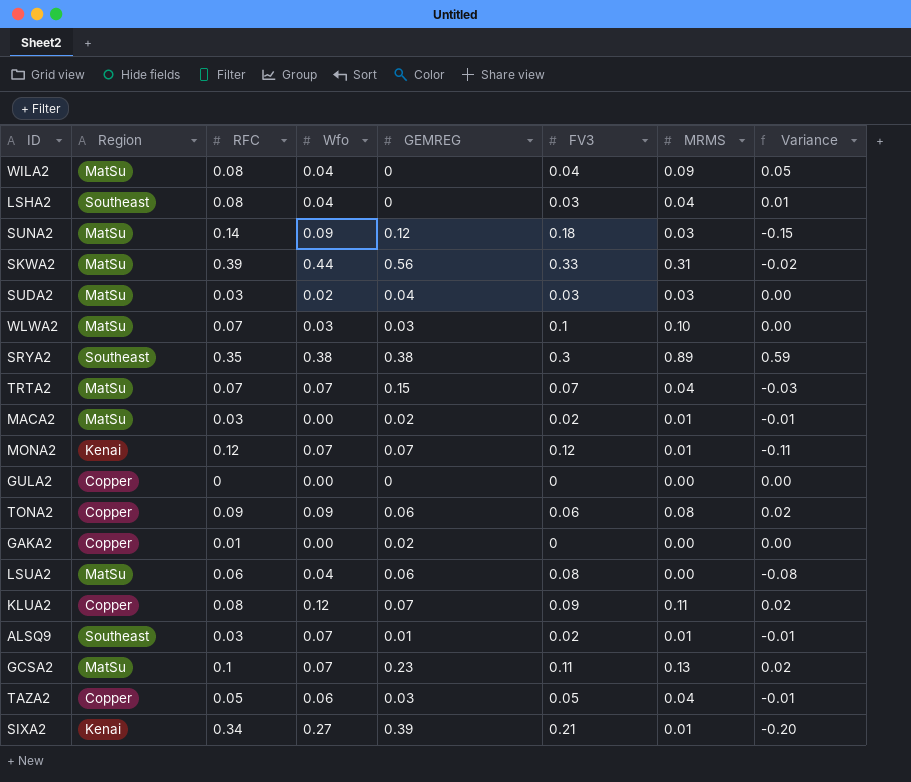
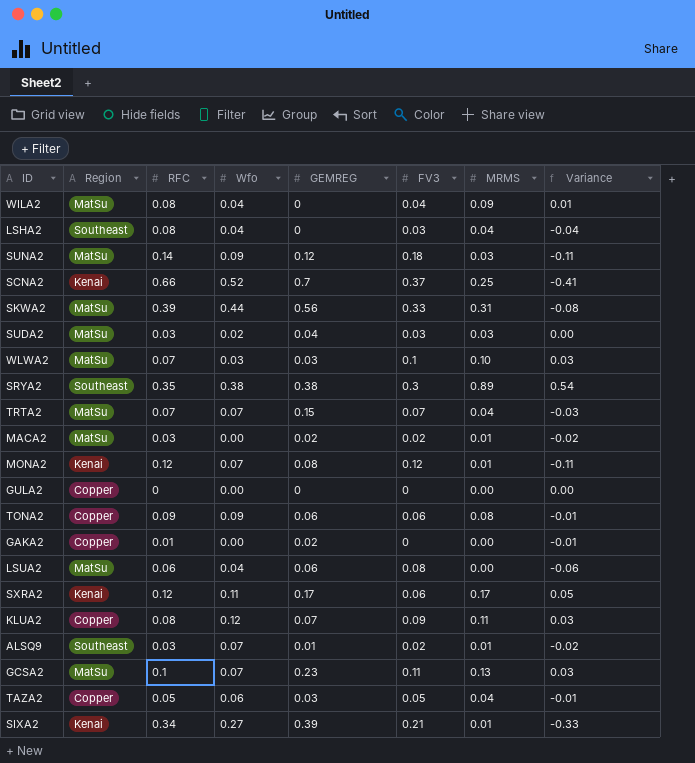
column Variance | formula: [MRMS] - [FV3] -> [MRMS] - [RFC]
row SCNA2: none -> Kenai | 0.66 | 0.52 | 0.7 | 0.37 | 0.25 | -0.41
MONA2 | GEMREG: 0.07 -> 0.08
row SXRA2: none -> Kenai | 0.12 | 0.11 | 0.17 | 0.06 | 0.17 | 0.05

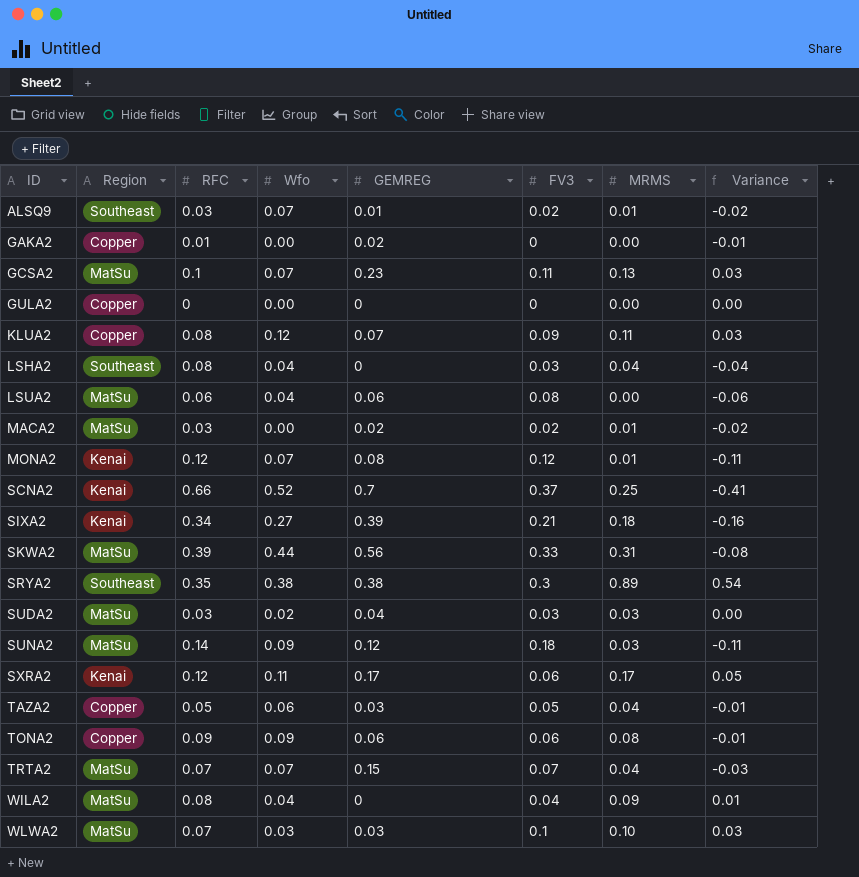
row order: none -> ID ascending
SIXA2 | MRMS: 0.01 -> 0.18
SIXA2 | Variance: -0.33 -> -0.16

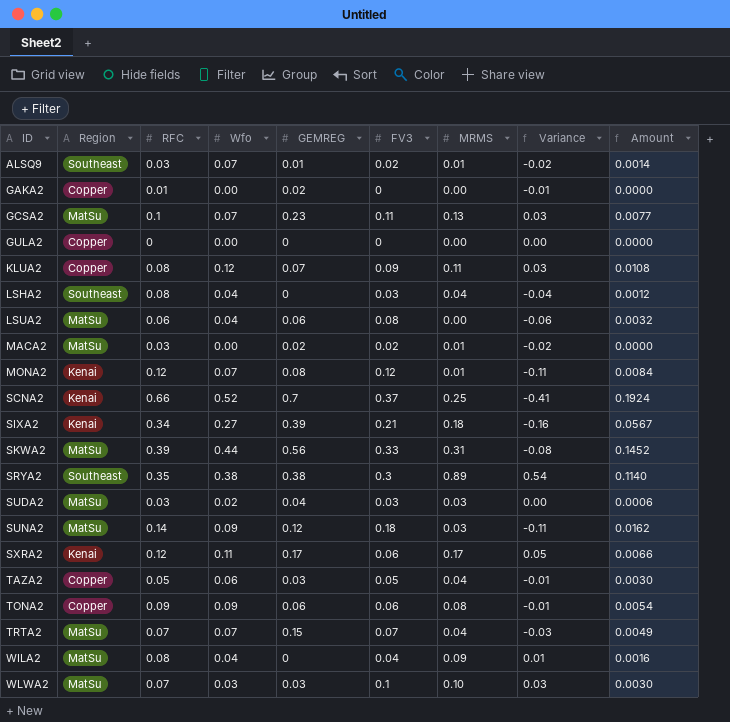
column Amount | formula: none -> [Wfo] * [FV3]

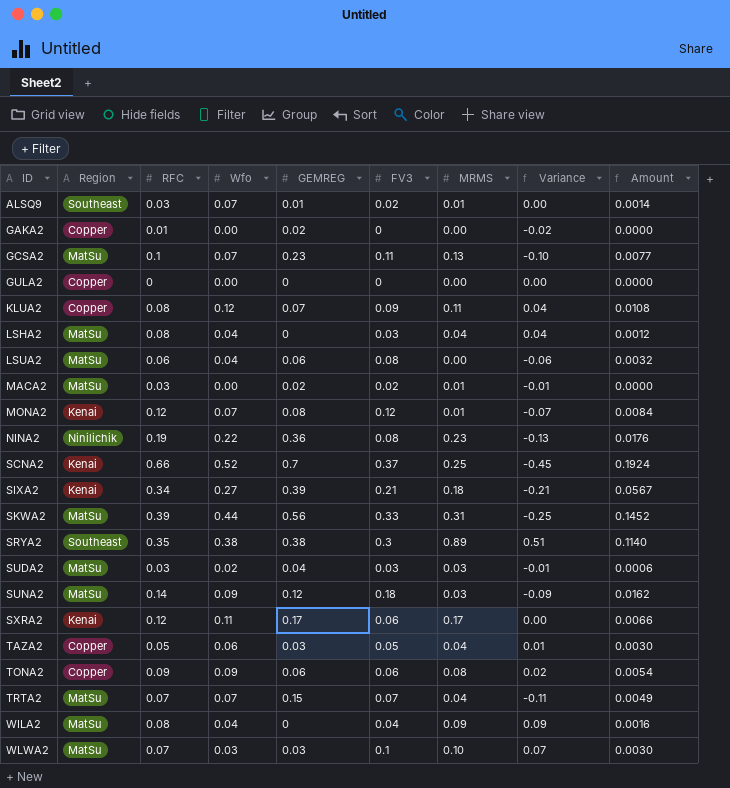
column Variance | formula: [MRMS] - [RFC] -> [MRMS] - [GEMREG]
LSHA2 | Region: Southeast -> MatSu
row NINA2: none -> Ninilichik | 0.19 | 0.22 | 0.36 | 0.08 | 0.23 | -0.13 | 0.0176

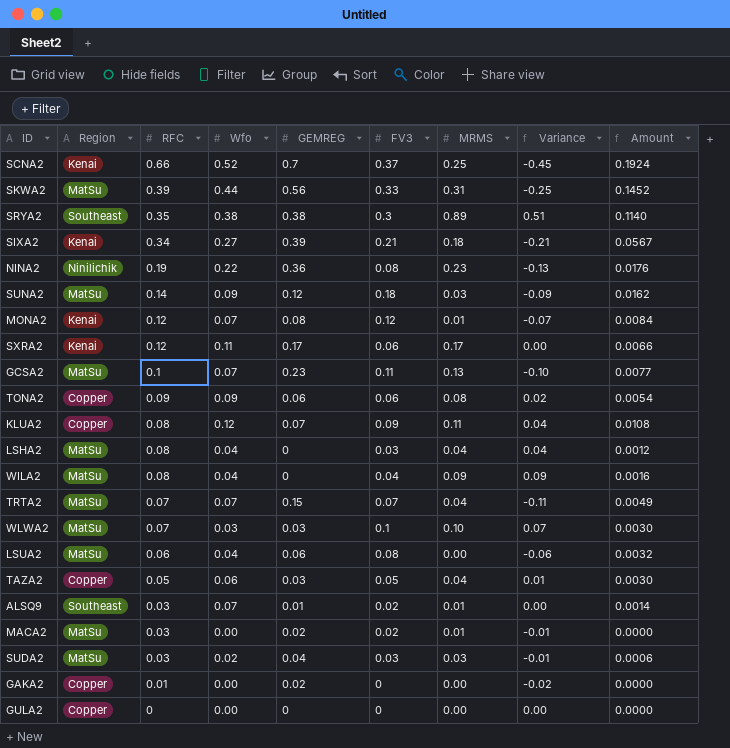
row order: ID ascending -> RFC descending

